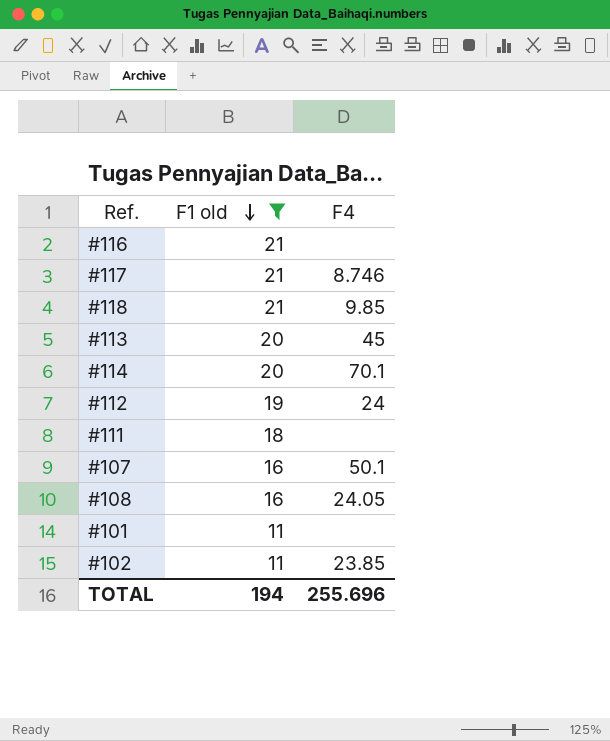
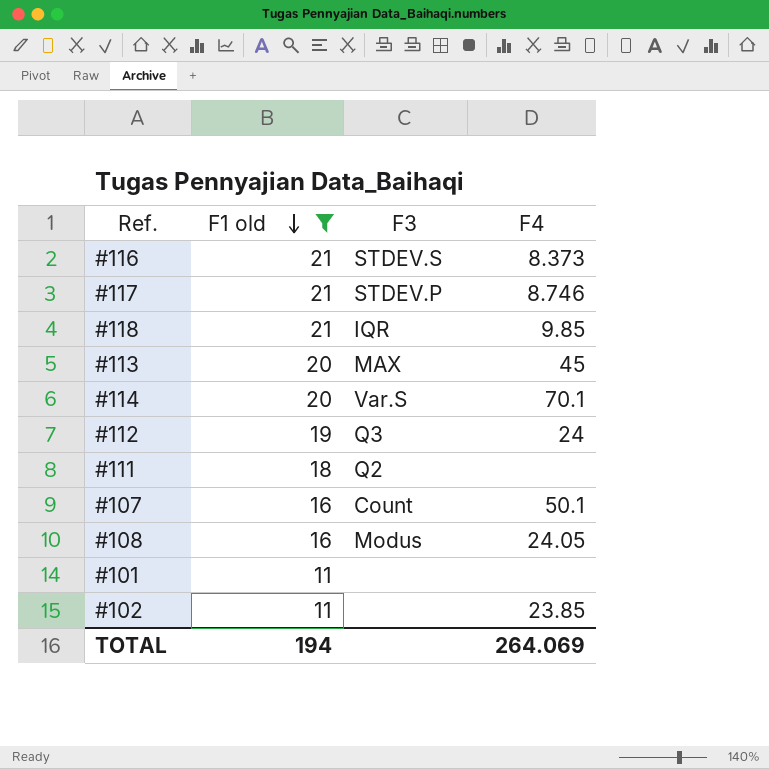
column F3 | position: none -> 3
#116 | F4: none -> 8.373
TOTAL | F4: 255.696 -> 264.069

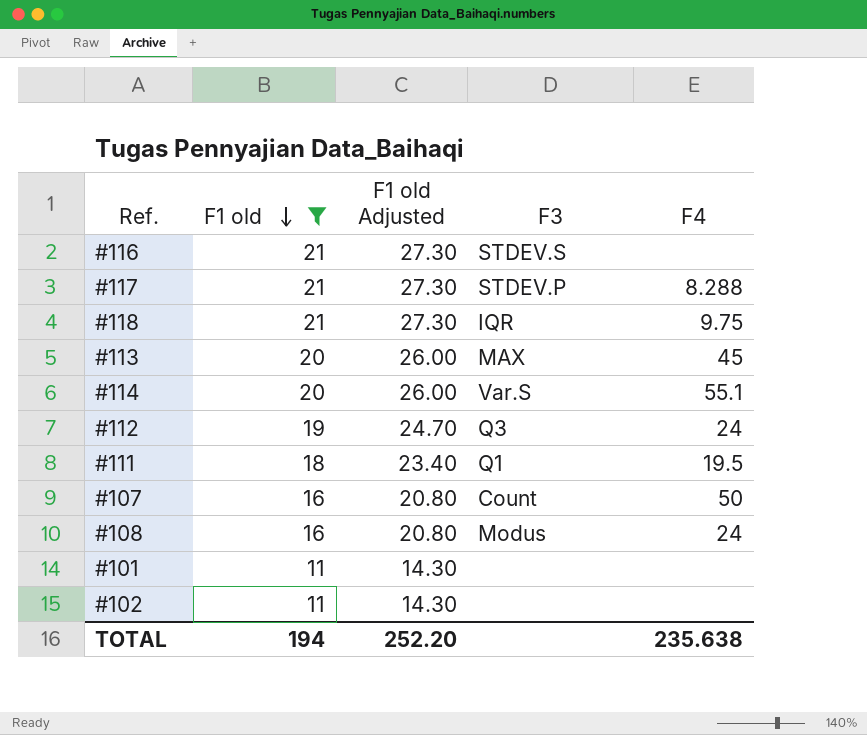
column F1 old Adjusted | formula: none -> [F1 old] * 1.3
#116 | F4: 8.373 -> none
#117 | F4: 8.746 -> 8.288
#118 | F4: 9.85 -> 9.75
#114 | F4: 70.1 -> 55.1
#111 | F3: Q2 -> Q1
#111 | F4: none -> 19.5
#107 | F4: 50.1 -> 50
#108 | F4: 24.05 -> 24
#102 | F4: 23.85 -> none
TOTAL | F4: 264.069 -> 235.638

